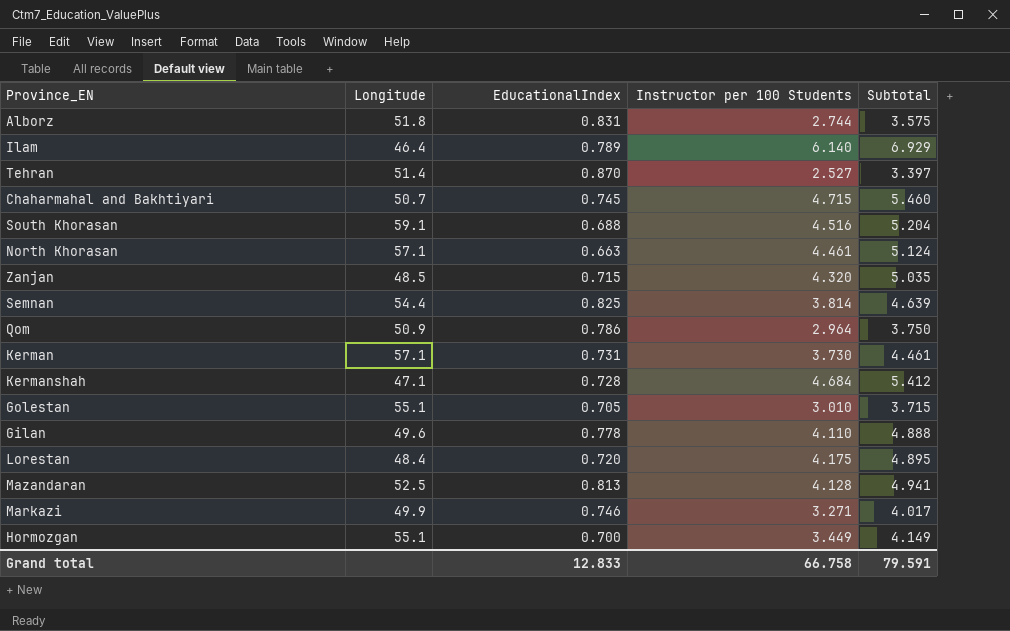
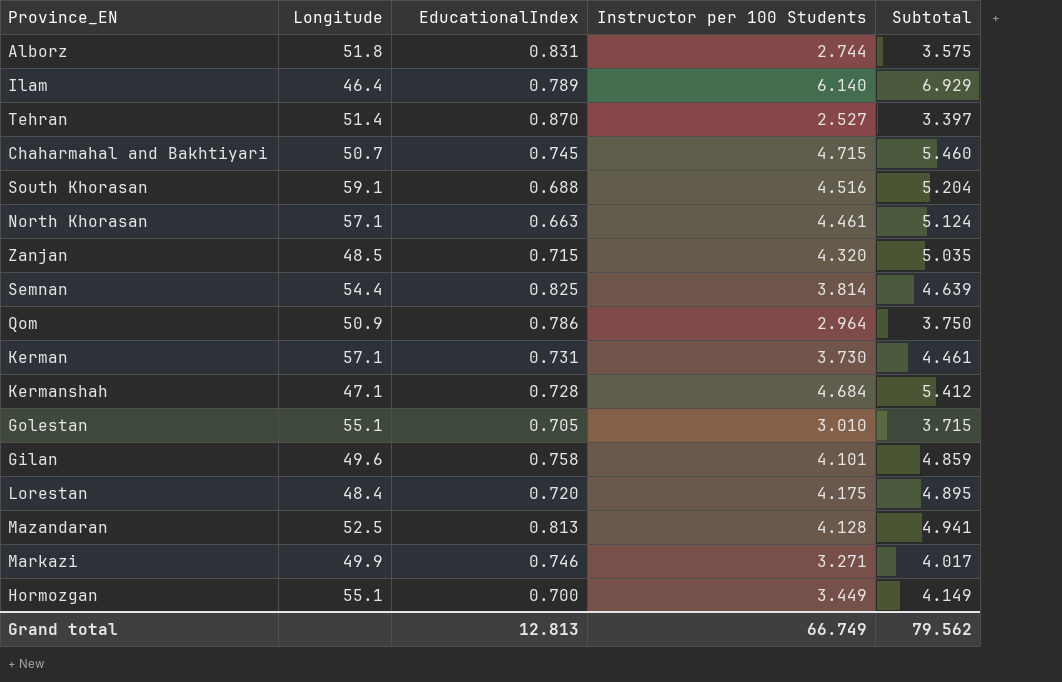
Gilan | EducationalIndex: 0.778 -> 0.758
Gilan | Instructor per 100 Students: 4.110 -> 4.101
Gilan | Subtotal: 4.888 -> 4.859
Grand total | EducationalIndex: 12.833 -> 12.813
Grand total | Instructor per 100 Students: 66.758 -> 66.749
Grand total | Subtotal: 79.591 -> 79.562

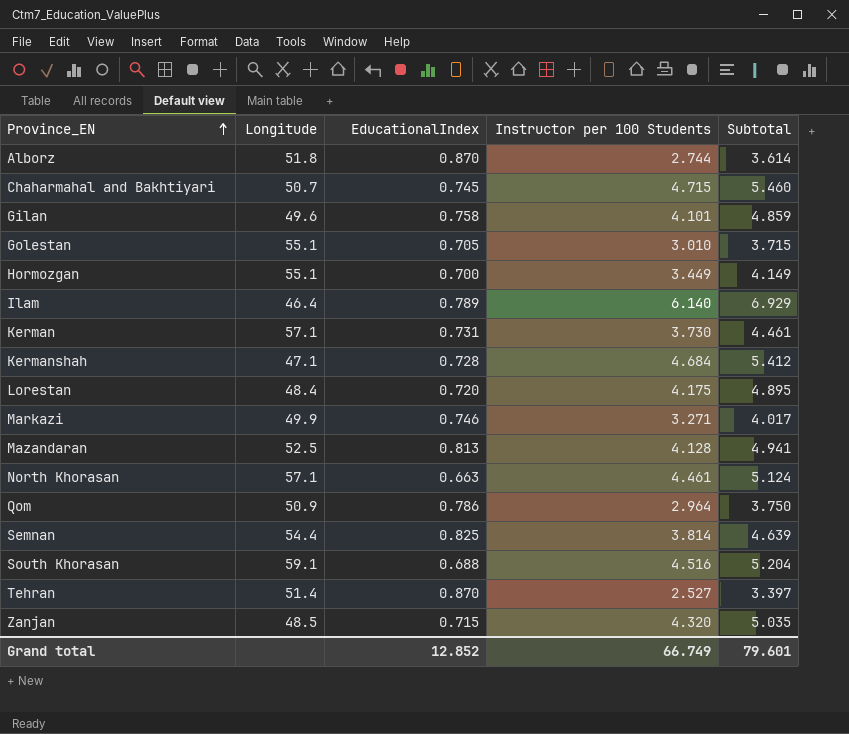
row order: none -> Province_EN ascending
Alborz | EducationalIndex: 0.831 -> 0.870
Alborz | Subtotal: 3.575 -> 3.614
Grand total | EducationalIndex: 12.813 -> 12.852
Grand total | Subtotal: 79.562 -> 79.601

